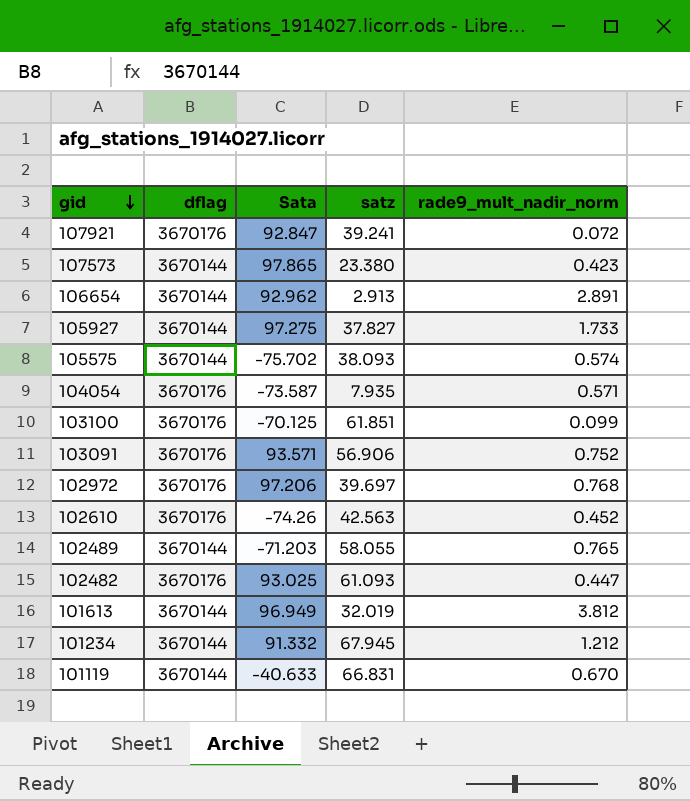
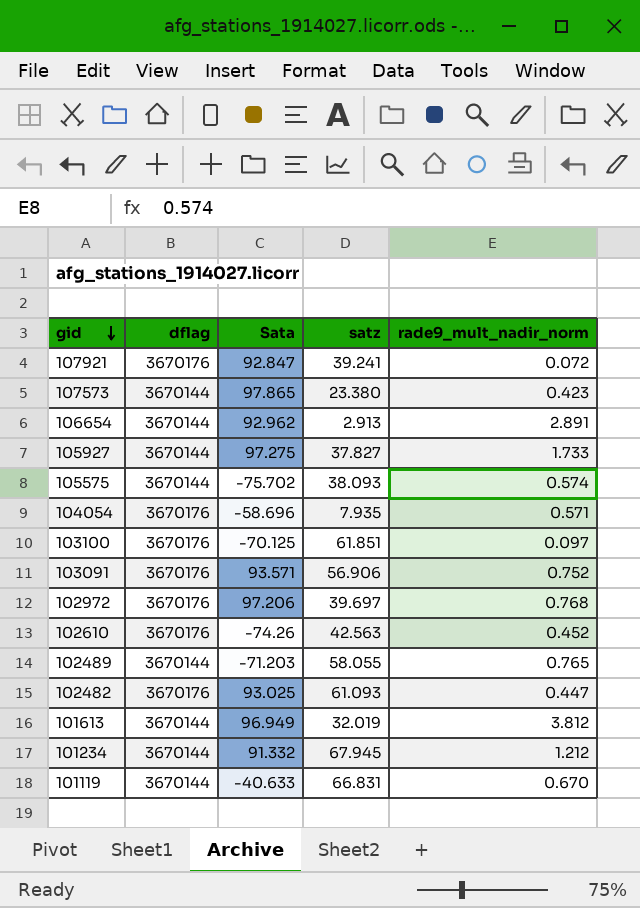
104054 | Sata: -73.587 -> -58.696
103100 | rade9_mult_nadir_norm: 0.099 -> 0.097

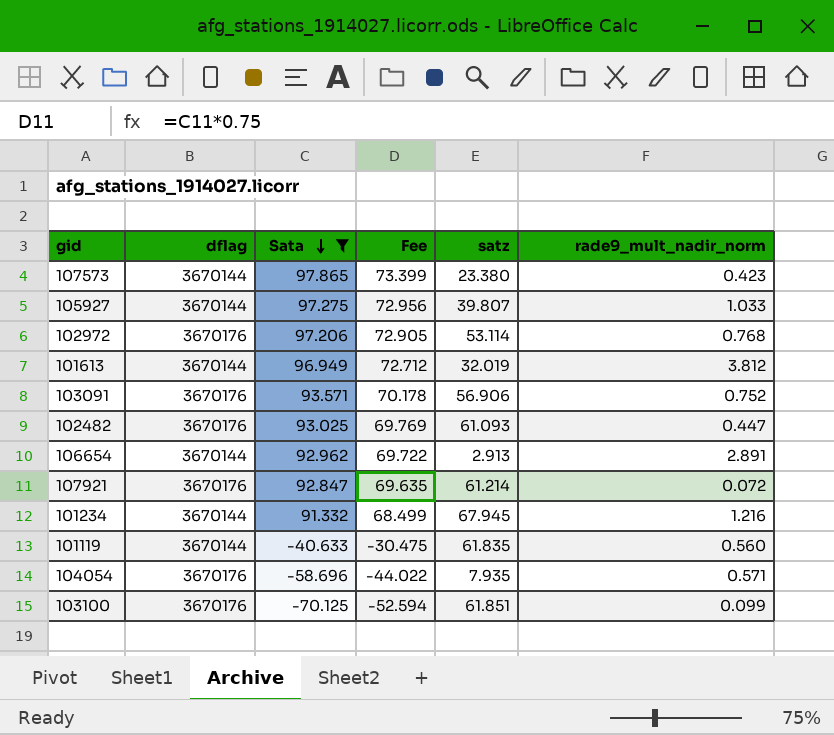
filter: none -> Sata >= -70.125
row order: gid descending -> Sata descending
column Fee | formula: none -> [Sata] * 0.75
105927 | satz: 37.827 -> 39.807
105927 | rade9_mult_nadir_norm: 1.733 -> 1.033
102972 | satz: 39.697 -> 53.114
107921 | satz: 39.241 -> 61.214
101234 | rade9_mult_nadir_norm: 1.212 -> 1.216
101119 | satz: 66.831 -> 61.835
101119 | rade9_mult_nadir_norm: 0.670 -> 0.560
103100 | rade9_mult_nadir_norm: 0.097 -> 0.099

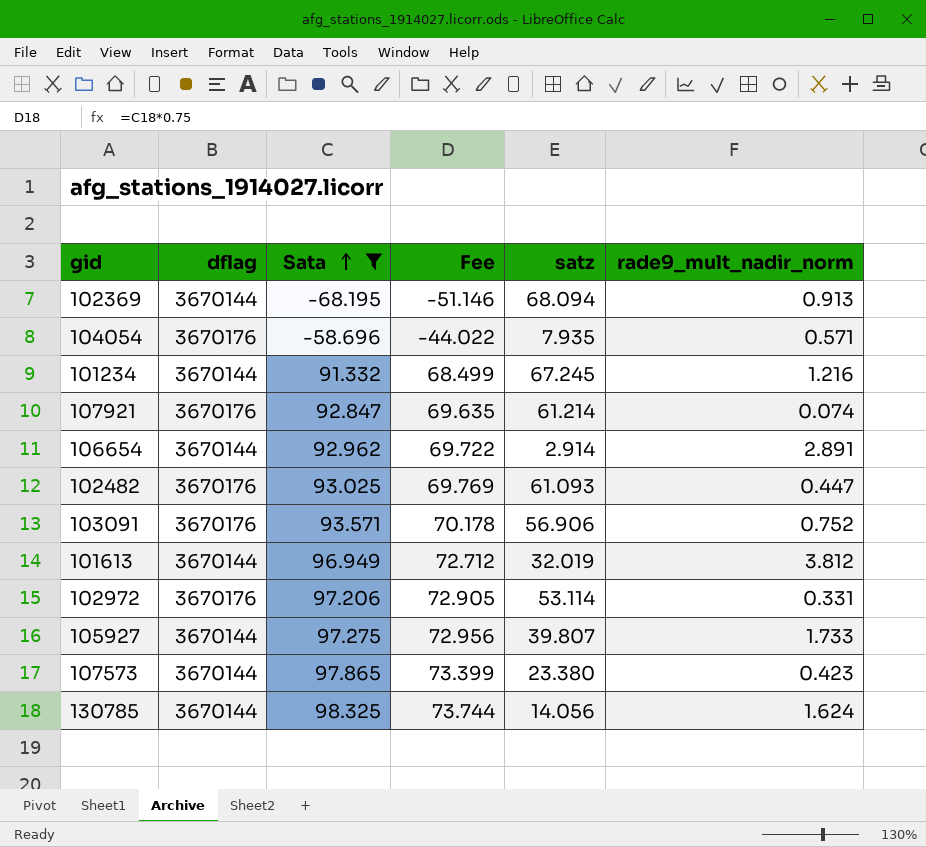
row order: Sata descending -> Sata ascending
row 101119: 3670144 | -40.633 | -30.475 | 61.835 | 0.560 -> none
row 103100: 3670176 | -70.125 | -52.594 | 61.851 | 0.099 -> none
row 102369: none -> 3670144 | -68.195 | -51.146 | 68.094 | 0.913
101234 | satz: 67.945 -> 67.245
107921 | rade9_mult_nadir_norm: 0.072 -> 0.074
106654 | satz: 2.913 -> 2.914
102972 | rade9_mult_nadir_norm: 0.768 -> 0.331
105927 | rade9_mult_nadir_norm: 1.033 -> 1.733
row 130785: none -> 3670144 | 98.325 | 73.744 | 14.056 | 1.624

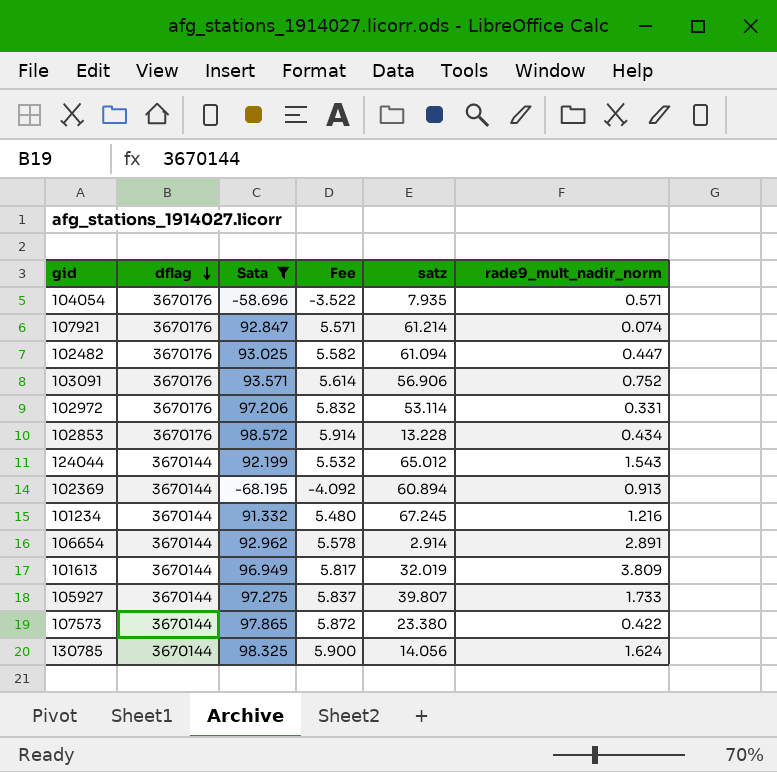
row order: Sata ascending -> dflag descending
column Fee | formula: [Sata] * 0.75 -> [Sata] * 0.06
102482 | satz: 61.093 -> 61.094
row 102853: none -> 3670176 | 98.572 | 5.914 | 13.228 | 0.434
row 124044: none -> 3670144 | 92.199 | 5.532 | 65.012 | 1.543
102369 | satz: 68.094 -> 60.894
101613 | rade9_mult_nadir_norm: 3.812 -> 3.809
107573 | rade9_mult_nadir_norm: 0.423 -> 0.422

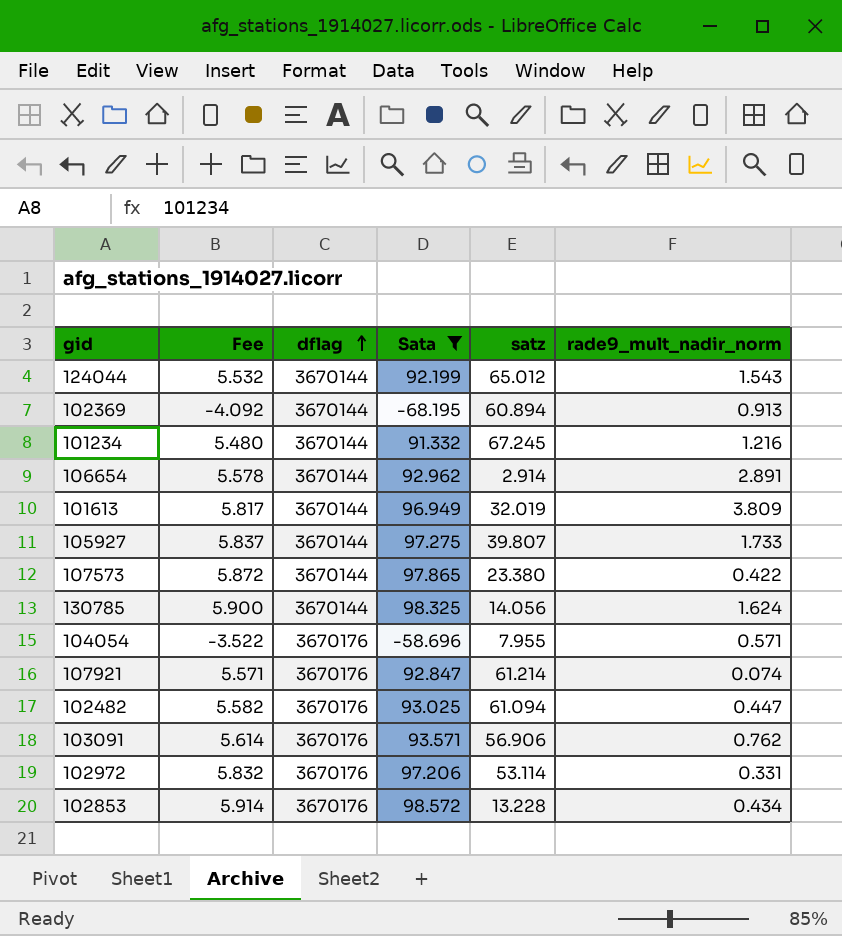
row order: dflag descending -> dflag ascending
column Fee | position: 4 -> 2
104054 | satz: 7.935 -> 7.955
103091 | rade9_mult_nadir_norm: 0.752 -> 0.762

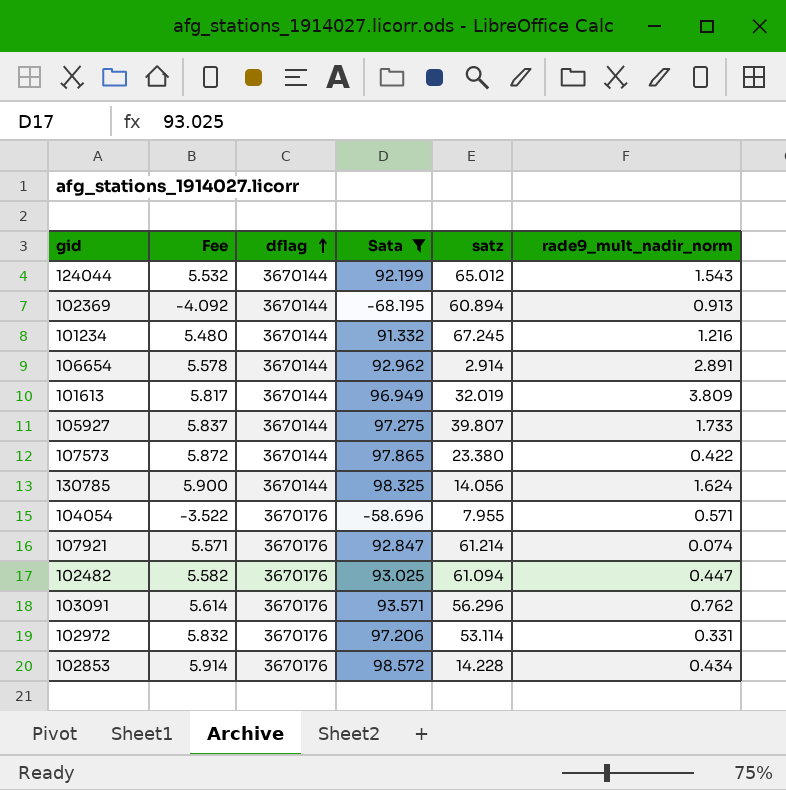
103091 | satz: 56.906 -> 56.296
102853 | satz: 13.228 -> 14.228

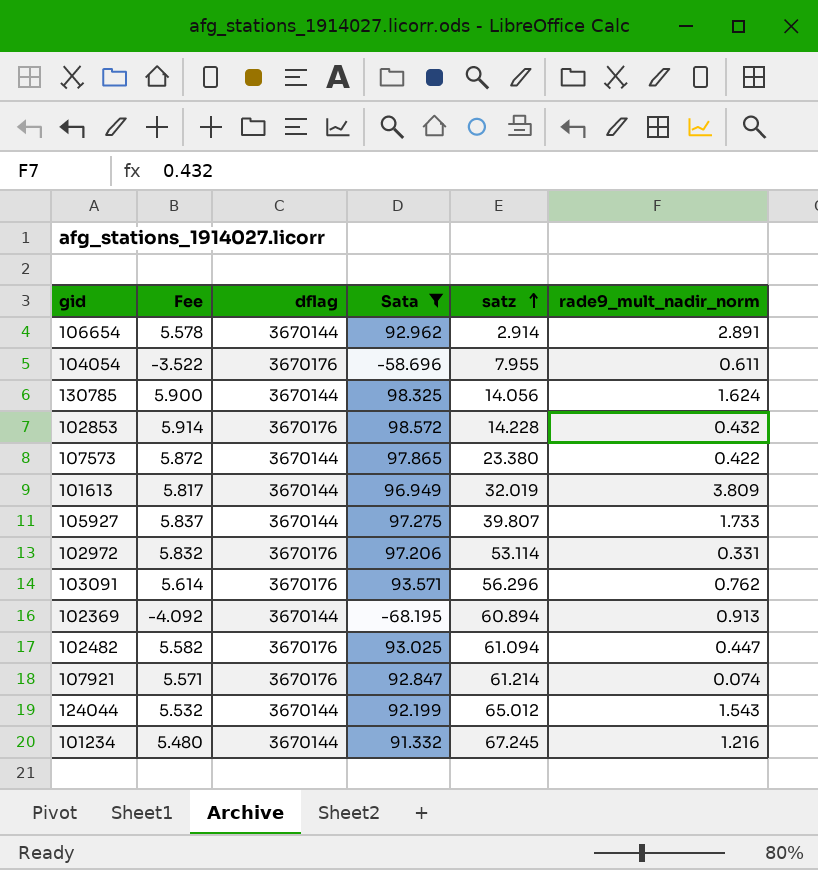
row order: dflag ascending -> satz ascending
104054 | rade9_mult_nadir_norm: 0.571 -> 0.611
102853 | rade9_mult_nadir_norm: 0.434 -> 0.432

